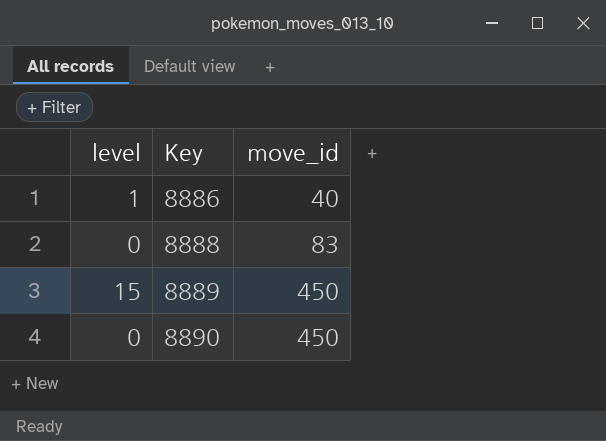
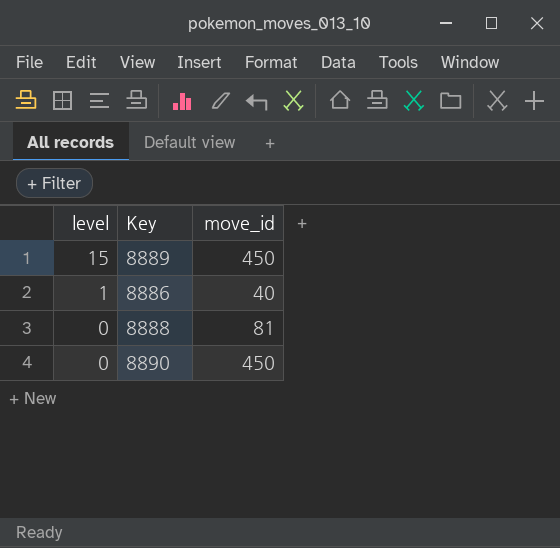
row order: Key ascending -> level descending
8888 | move_id: 83 -> 81

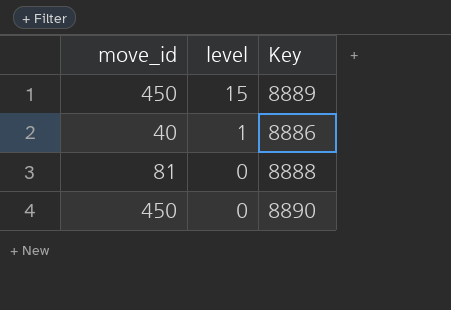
column move_id | position: 3 -> 1

